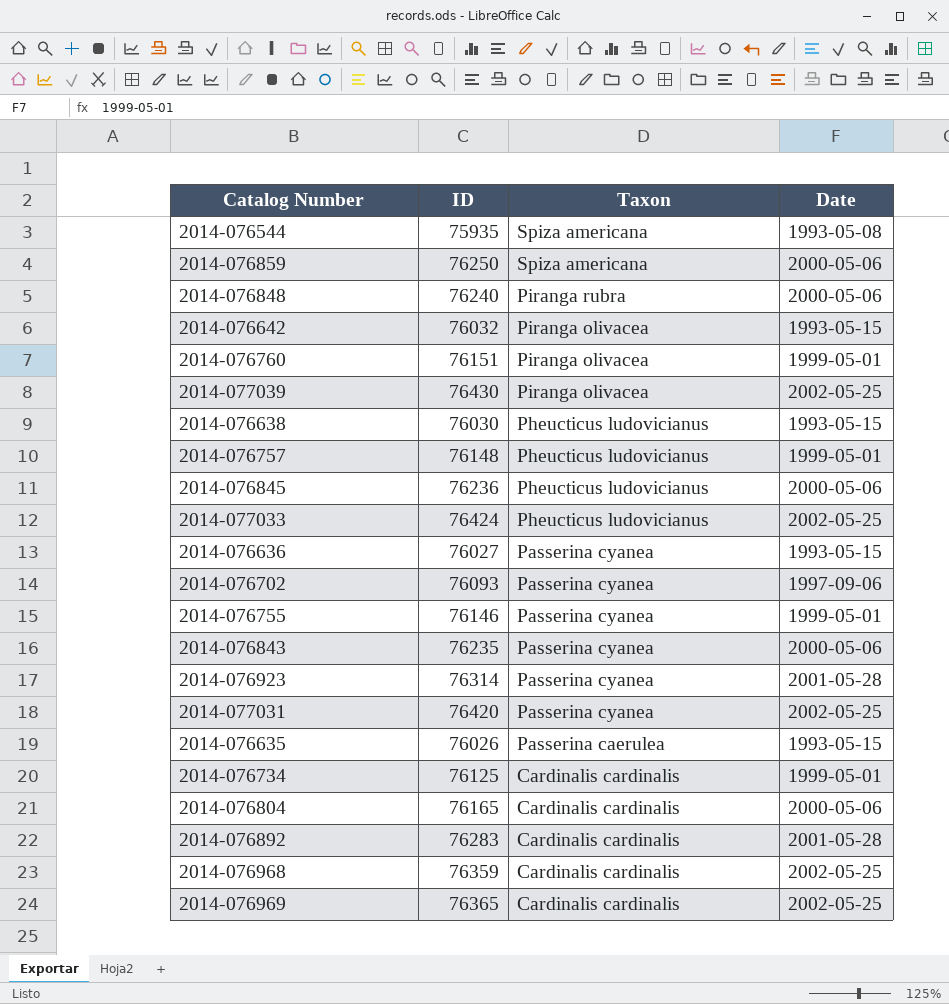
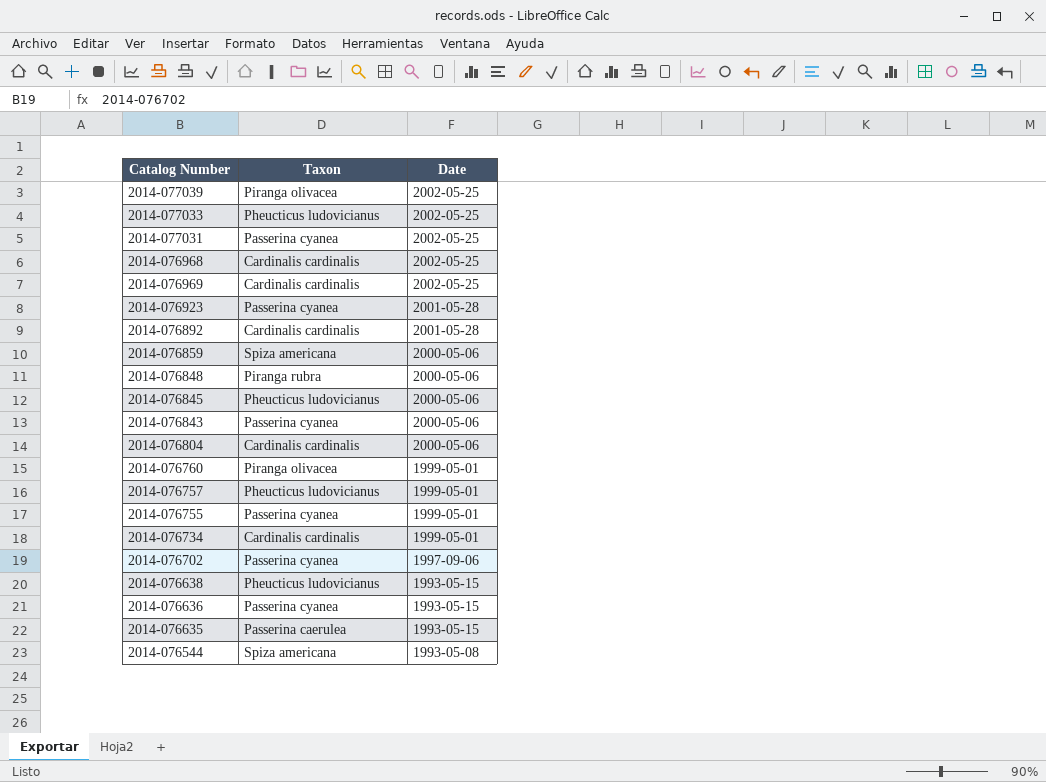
row order: Taxon descending -> Date descending
column ID | position: 2 -> none
row 2014-076642: 76032 | Piranga olivacea | 1993-05-15 -> none

